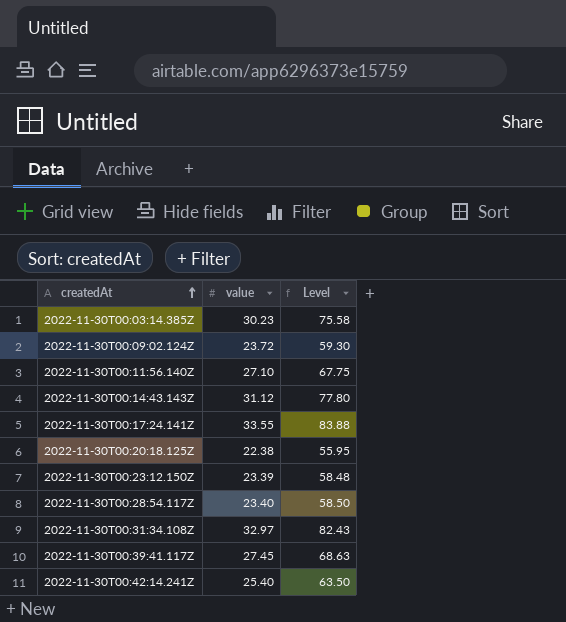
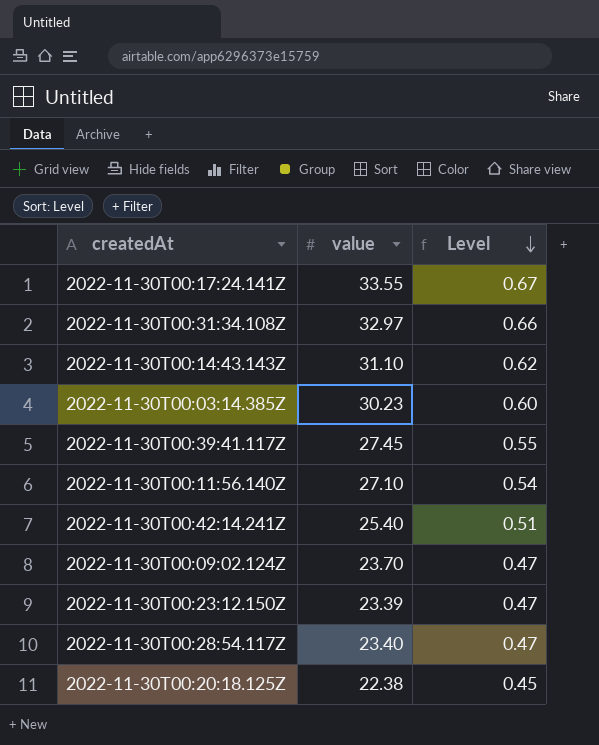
row order: createdAt ascending -> Level descending
column Level | formula: [value] * 2.5 -> [value] * 0.02
2022-11-30T00:14:43.143Z | value: 31.12 -> 31.10
2022-11-30T00:09:02.124Z | value: 23.72 -> 23.70

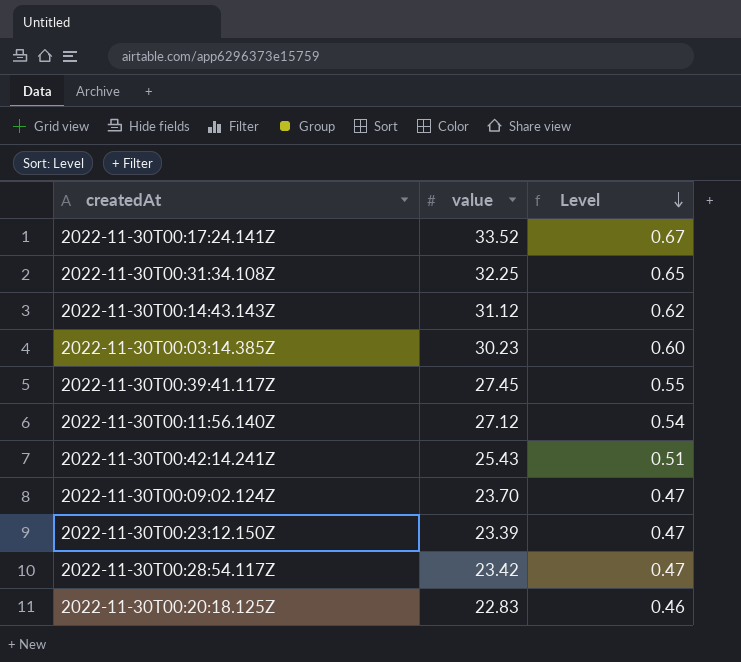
2022-11-30T00:17:24.141Z | value: 33.55 -> 33.52
2022-11-30T00:31:34.108Z | value: 32.97 -> 32.25
2022-11-30T00:31:34.108Z | Level: 0.66 -> 0.65
2022-11-30T00:14:43.143Z | value: 31.10 -> 31.12
2022-11-30T00:11:56.140Z | value: 27.10 -> 27.12
2022-11-30T00:42:14.241Z | value: 25.40 -> 25.43
2022-11-30T00:28:54.117Z | value: 23.40 -> 23.42
2022-11-30T00:20:18.125Z | value: 22.38 -> 22.83
2022-11-30T00:20:18.125Z | Level: 0.45 -> 0.46

